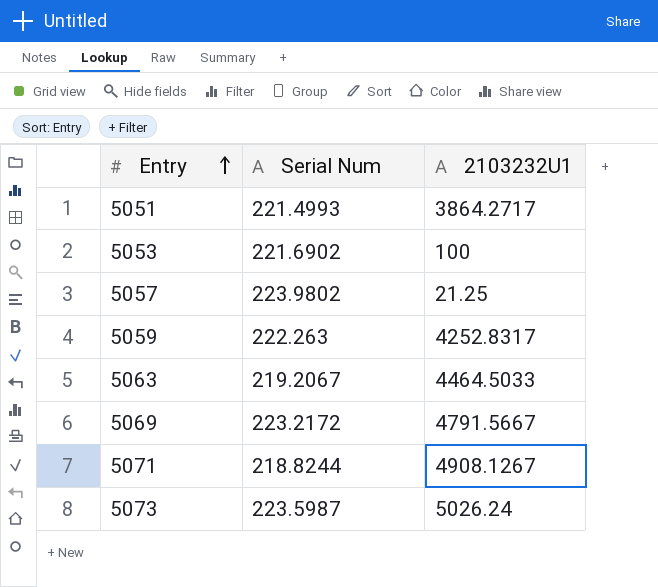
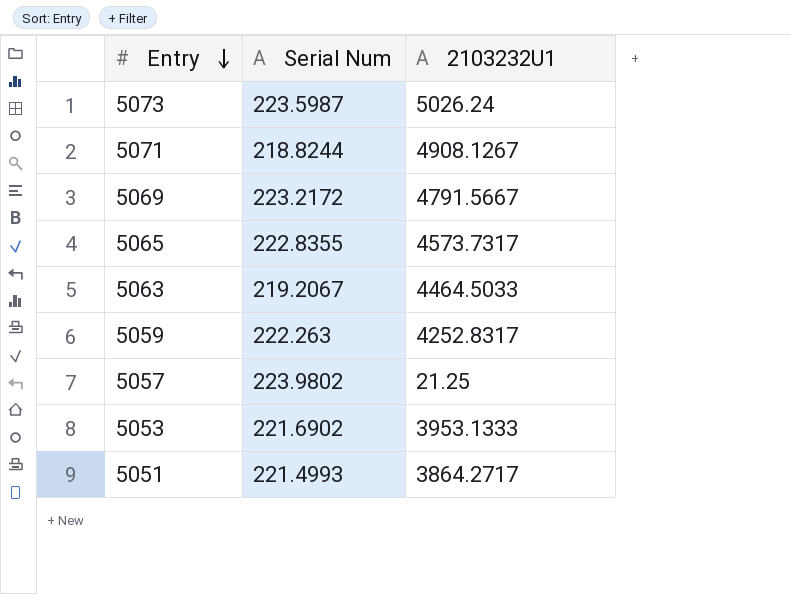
row order: Entry ascending -> Entry descending
row 5065: none -> 222.8355 | 4573.7317
5053 | 2103232U1: 100 -> 3953.1333

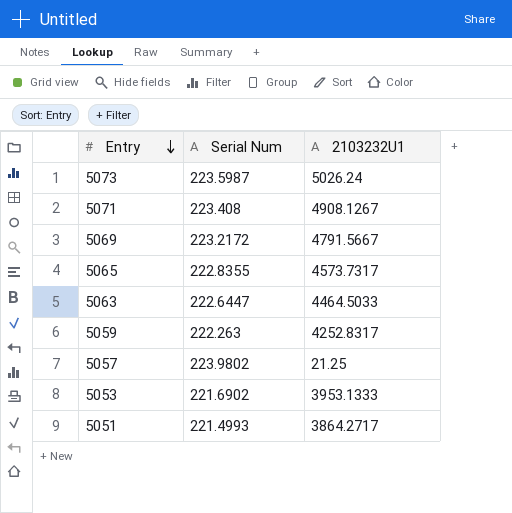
5071 | Serial Num: 218.8244 -> 223.408
5063 | Serial Num: 219.2067 -> 222.6447

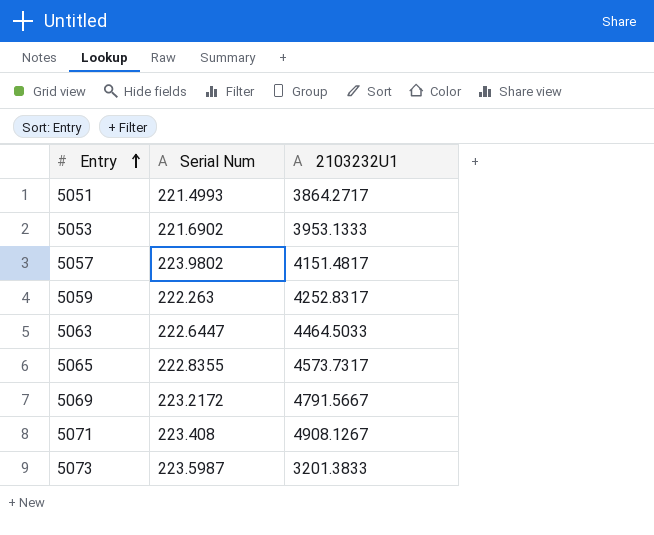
row order: Entry descending -> Entry ascending
5057 | 2103232U1: 21.25 -> 4151.4817
5073 | 2103232U1: 5026.24 -> 3201.3833

